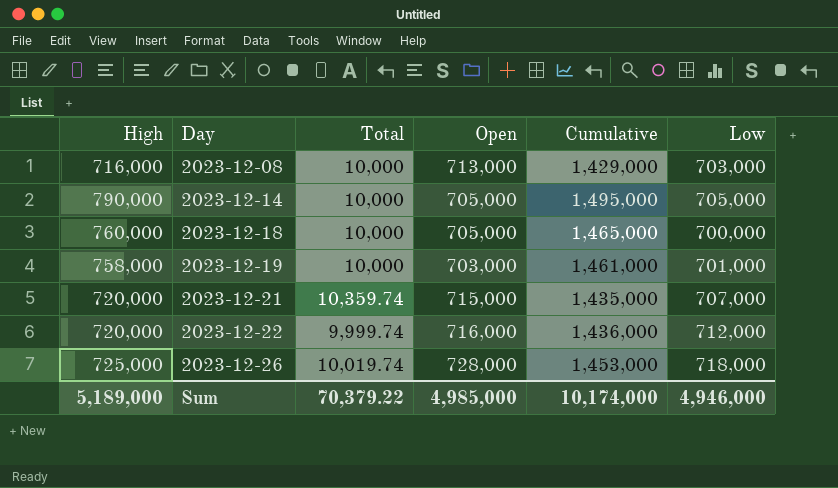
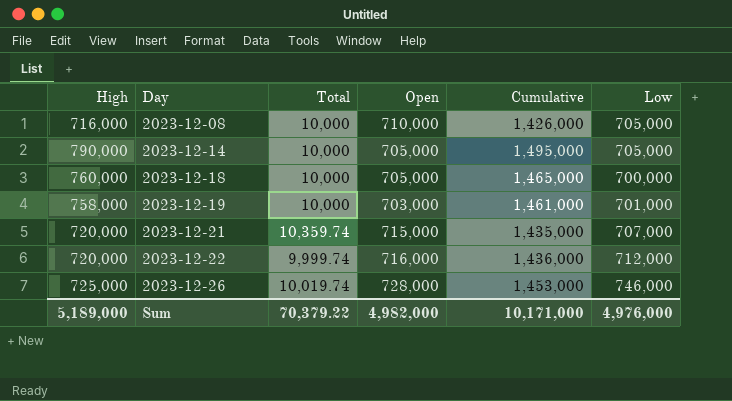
2023-12-08 | Open: 713,000 -> 710,000
2023-12-08 | Cumulative: 1,429,000 -> 1,426,000
2023-12-08 | Low: 703,000 -> 705,000
2023-12-26 | Low: 718,000 -> 746,000
Sum | Open: 4,985,000 -> 4,982,000
Sum | Cumulative: 10,174,000 -> 10,171,000
Sum | Low: 4,946,000 -> 4,976,000

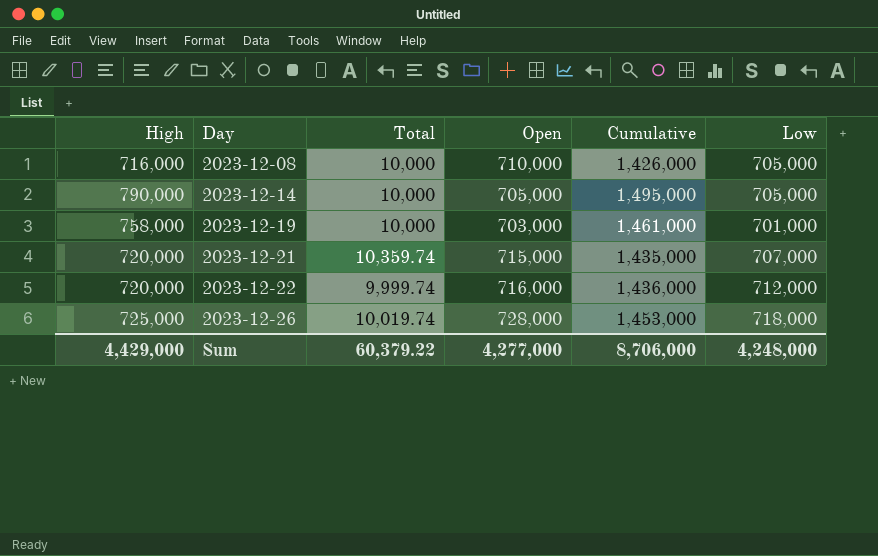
row 2023-12-18: 760,000 | 10,000 | 705,000 | 1,465,000 | 700,000 -> none
2023-12-26 | Low: 746,000 -> 718,000
Sum | High: 5,189,000 -> 4,429,000
Sum | Total: 70,379.22 -> 60,379.22
Sum | Open: 4,982,000 -> 4,277,000
Sum | Cumulative: 10,171,000 -> 8,706,000
Sum | Low: 4,976,000 -> 4,248,000

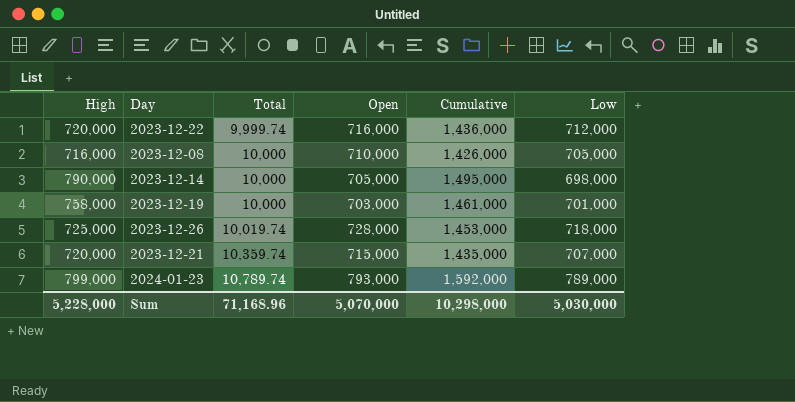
row order: Day ascending -> Total ascending
2023-12-14 | Low: 705,000 -> 698,000
row 2024-01-23: none -> 799,000 | 10,789.74 | 793,000 | 1,592,000 | 789,000
Sum | High: 4,429,000 -> 5,228,000
Sum | Total: 60,379.22 -> 71,168.96
Sum | Open: 4,277,000 -> 5,070,000
Sum | Cumulative: 8,706,000 -> 10,298,000
Sum | Low: 4,248,000 -> 5,030,000

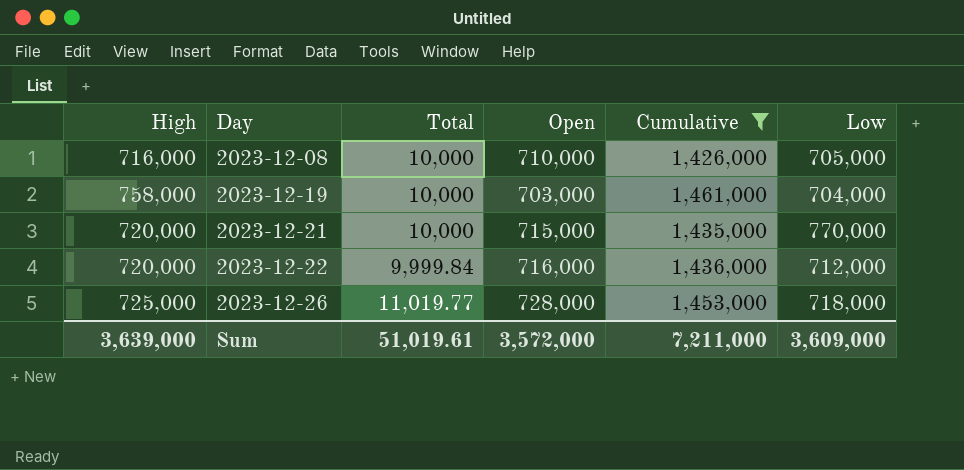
filter: none -> Cumulative <= 1,461,000
row order: Total ascending -> Day ascending
2023-12-19 | Low: 701,000 -> 704,000
2023-12-21 | Total: 10,359.74 -> 10,000
2023-12-21 | Low: 707,000 -> 770,000
2023-12-22 | Total: 9,999.74 -> 9,999.84
2023-12-26 | Total: 10,019.74 -> 11,019.77
Sum | High: 5,228,000 -> 3,639,000
Sum | Total: 71,168.96 -> 51,019.61
Sum | Open: 5,070,000 -> 3,572,000
Sum | Cumulative: 10,298,000 -> 7,211,000
Sum | Low: 5,030,000 -> 3,609,000

